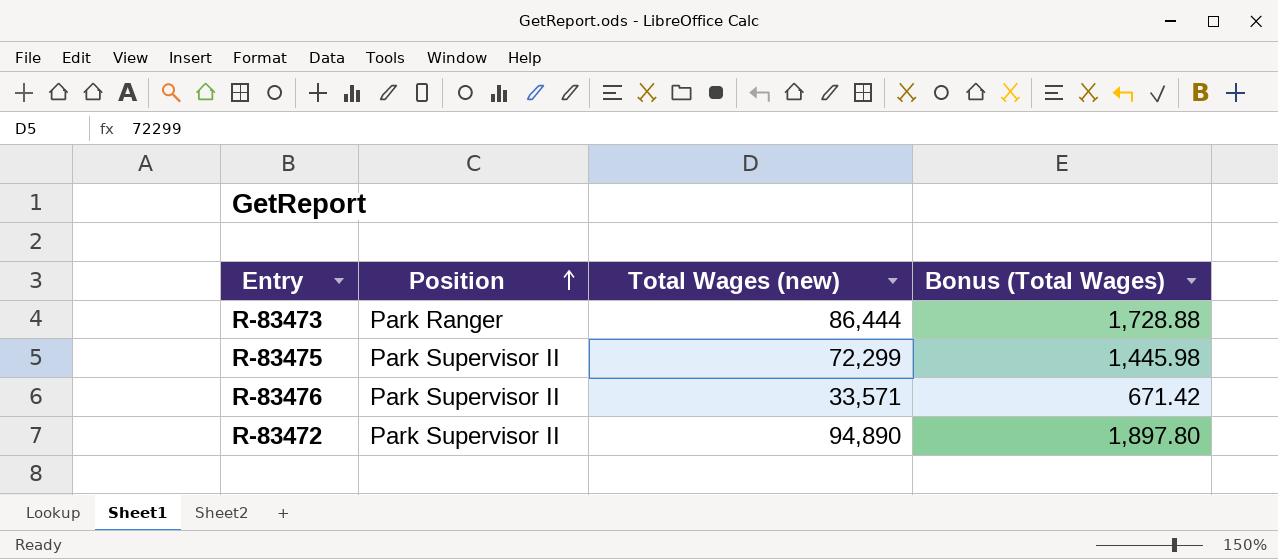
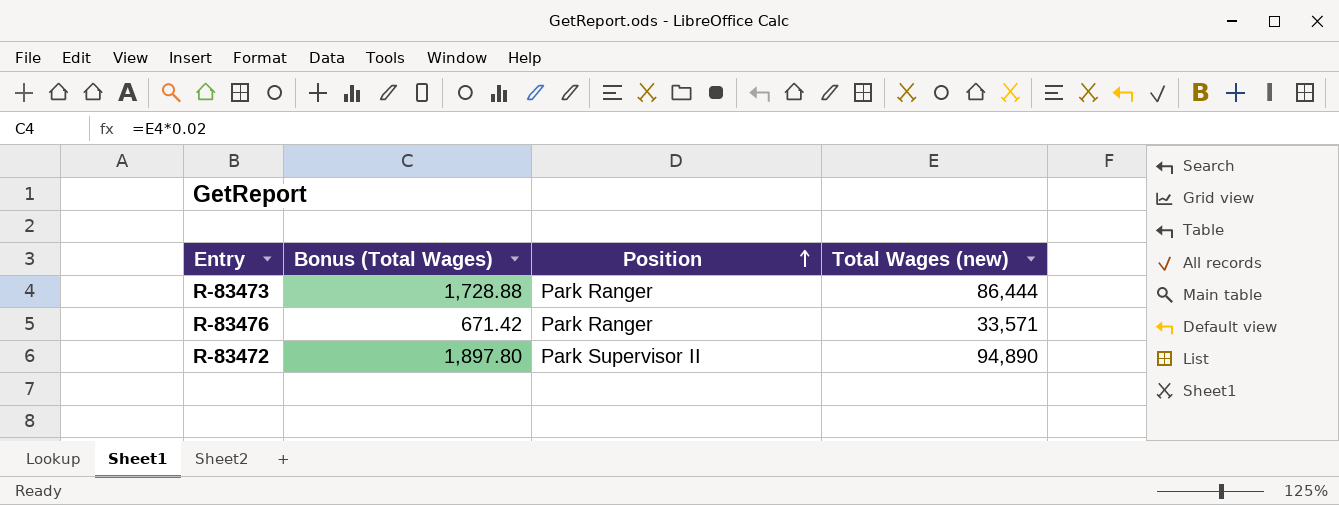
column Bonus (Total Wages) | position: 4 -> 2
row R-83475: Park Supervisor II | 72,299 | 1,445.98 -> none
R-83476 | Position: Park Supervisor II -> Park Ranger

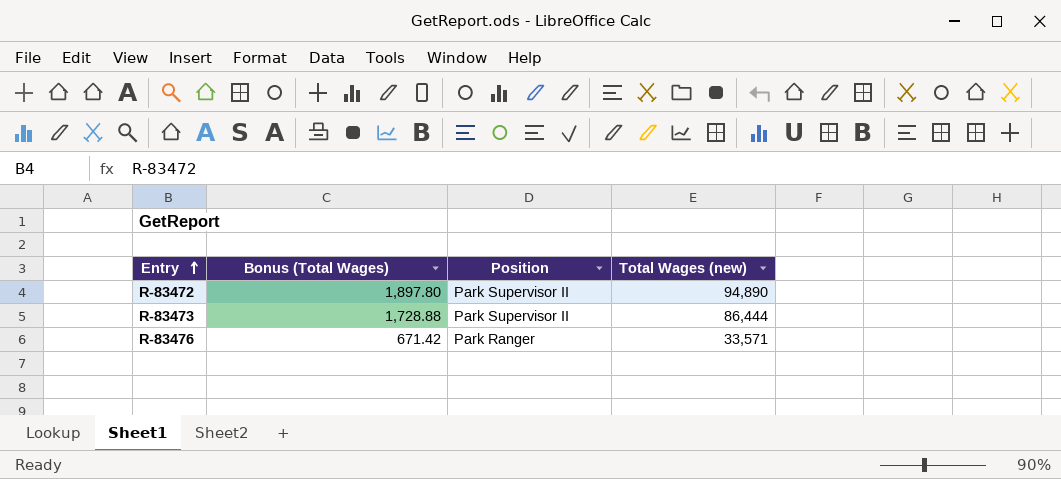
row order: Position ascending -> Entry ascending
R-83473 | Position: Park Ranger -> Park Supervisor II

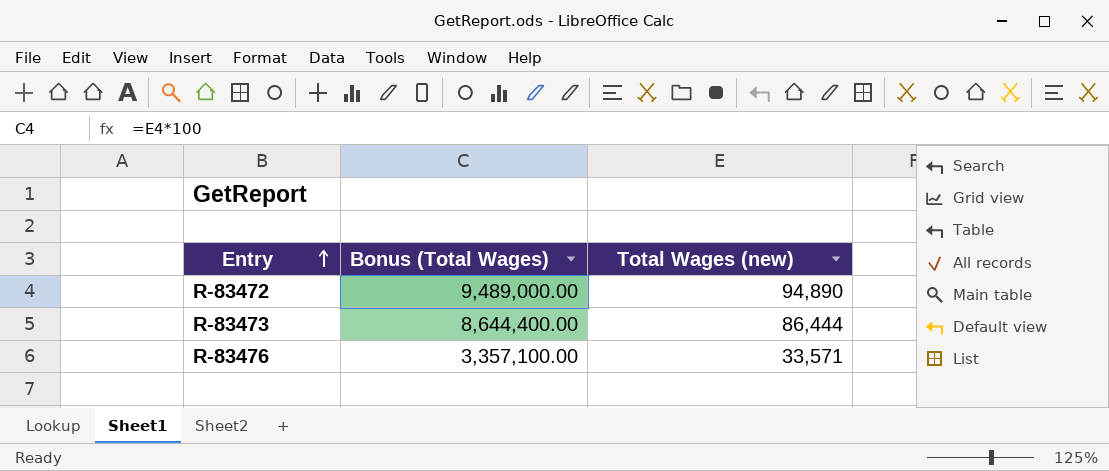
column Position | position: 3 -> none
column Bonus (Total Wages) | formula: [Total Wages (new)] * 0.02 -> [Total Wages (new)] * 100

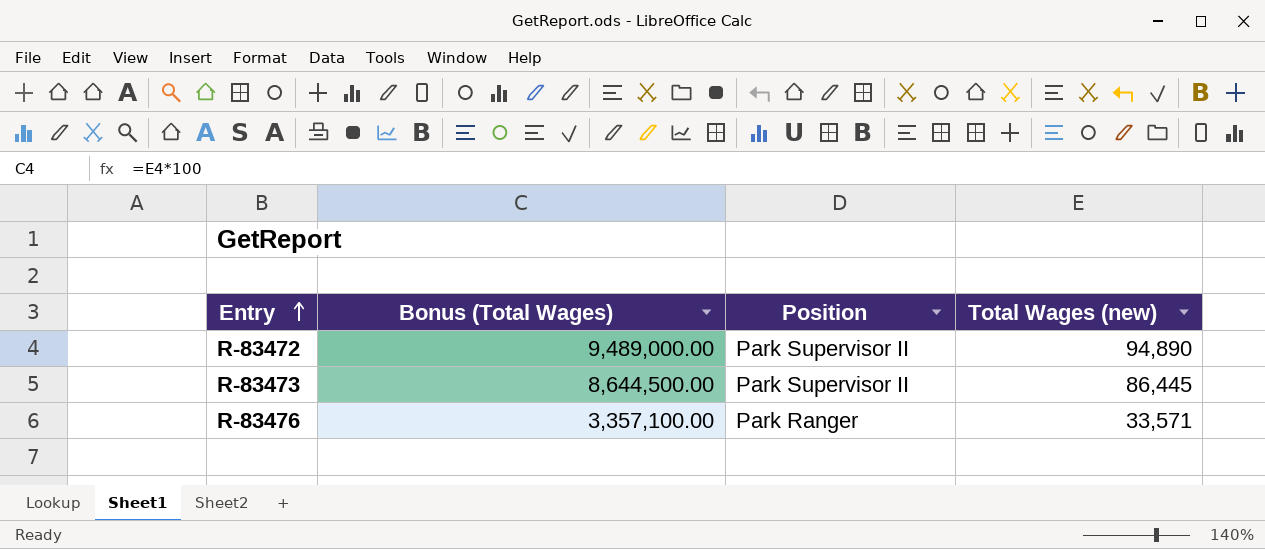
column Position | position: none -> 3
R-83473 | Bonus (Total Wages): 8,644,400.00 -> 8,644,500.00
R-83473 | Total Wages (new): 86,444 -> 86,445

